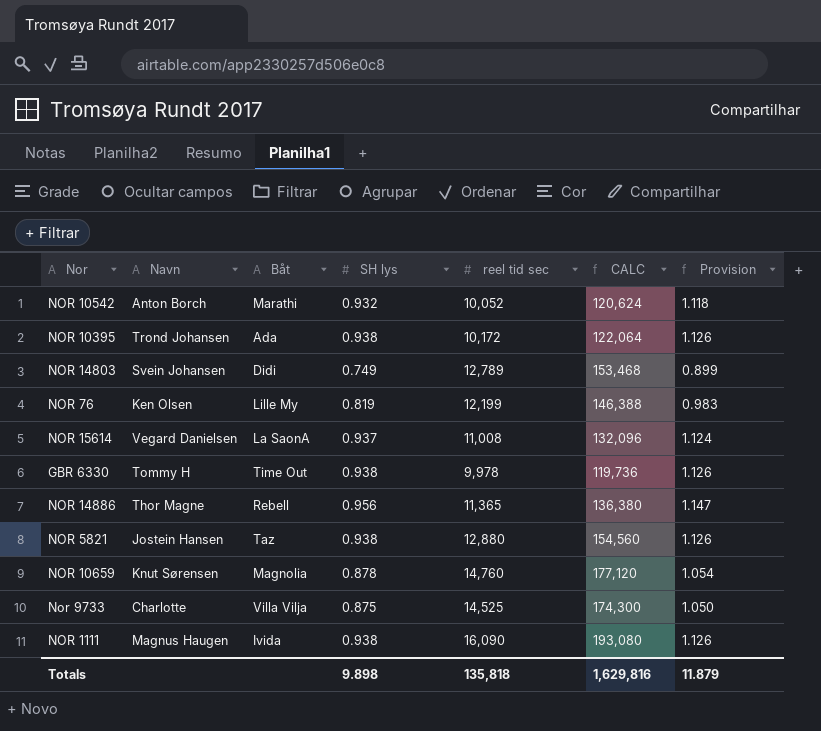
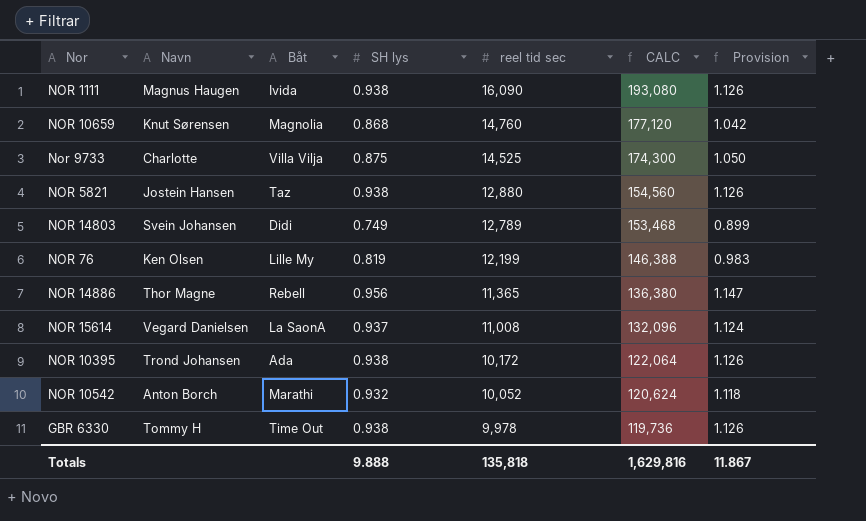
row order: none -> reel tid sec descending
NOR 10659 | SH lys: 0.878 -> 0.868
NOR 10659 | Provision: 1.054 -> 1.042
Totals | SH lys: 9.898 -> 9.888
Totals | Provision: 11.879 -> 11.867

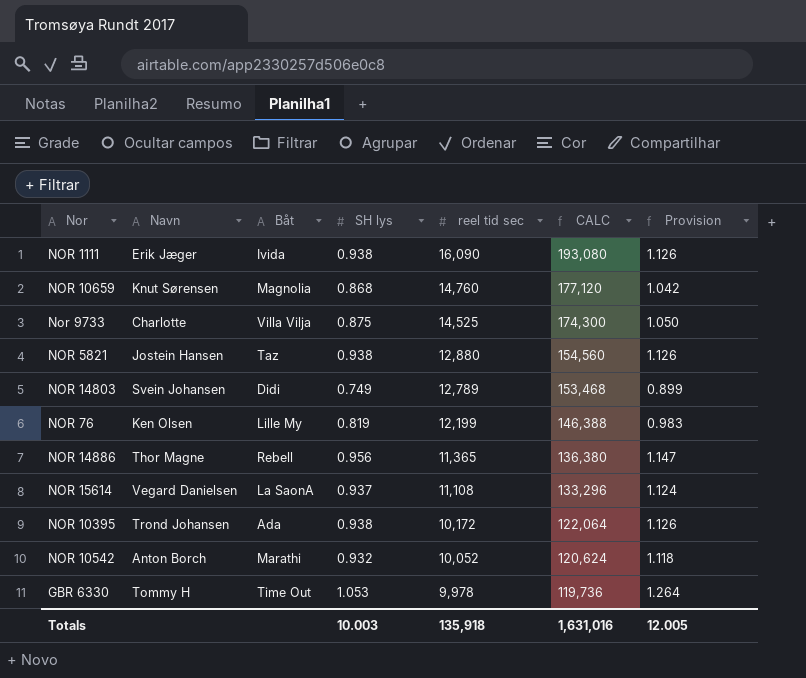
NOR 1111 | Navn: Magnus Haugen -> Erik Jæger
NOR 15614 | reel tid sec: 11,008 -> 11,108
NOR 15614 | CALC: 132,096 -> 133,296
GBR 6330 | SH lys: 0.938 -> 1.053
GBR 6330 | Provision: 1.126 -> 1.264
Totals | SH lys: 9.888 -> 10.003
Totals | reel tid sec: 135,818 -> 135,918
Totals | CALC: 1,629,816 -> 1,631,016
Totals | Provision: 11.867 -> 12.005

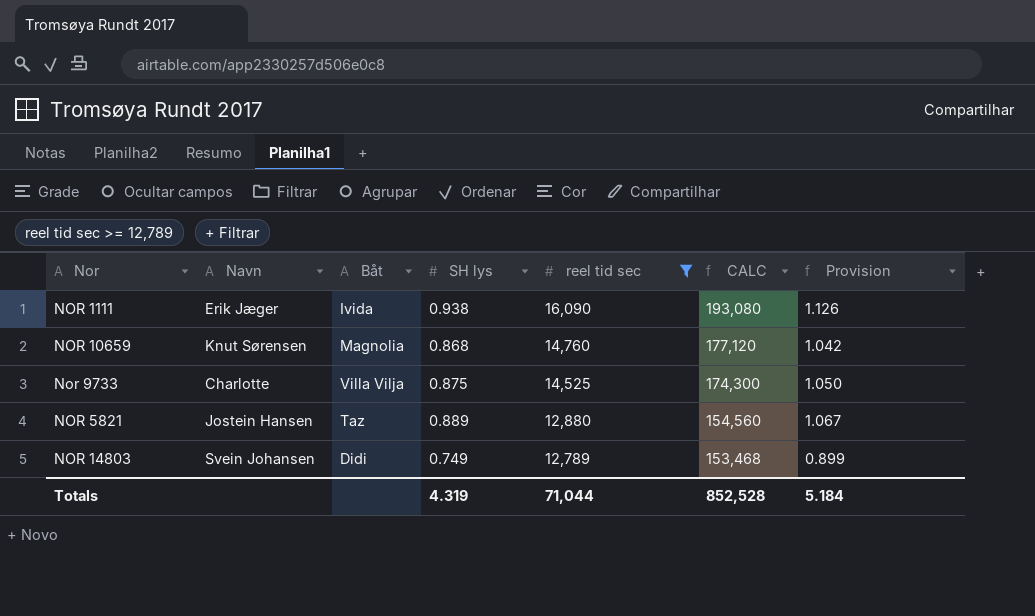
filter: none -> reel tid sec >= 12,789
NOR 5821 | SH lys: 0.938 -> 0.889
NOR 5821 | Provision: 1.126 -> 1.067
Totals | SH lys: 10.003 -> 4.319
Totals | reel tid sec: 135,918 -> 71,044
Totals | CALC: 1,631,016 -> 852,528
Totals | Provision: 12.005 -> 5.184

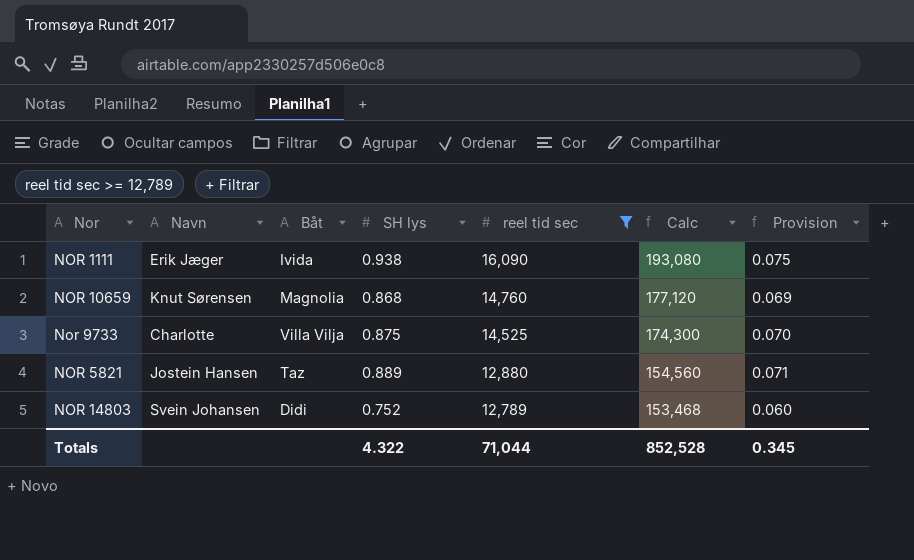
column name: CALC -> Calc
column Provision | formula: [SH lys] * 1.2 -> [SH lys] * 0.08
NOR 14803 | SH lys: 0.749 -> 0.752
Totals | SH lys: 4.319 -> 4.322
Totals | Provision: 5.184 -> 0.345

